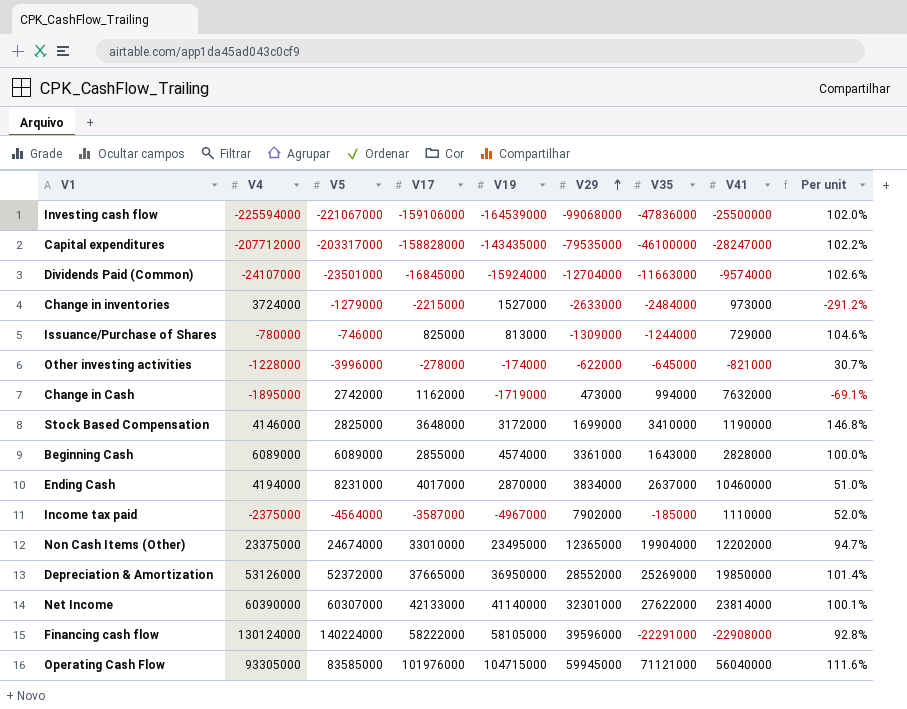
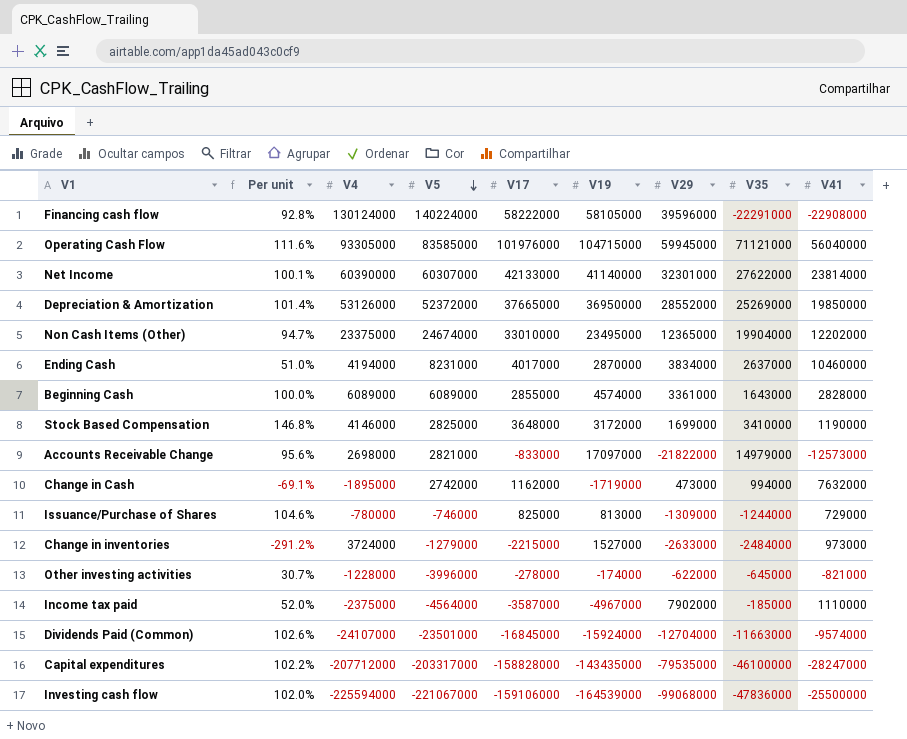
row order: V29 ascending -> V5 descending
column Per unit | position: 9 -> 2
row Accounts Receivable Change: none -> 95.6% | 2698000 | 2821000 | -833000 | 17097000 | -21822000 | 14979000 | -12573000

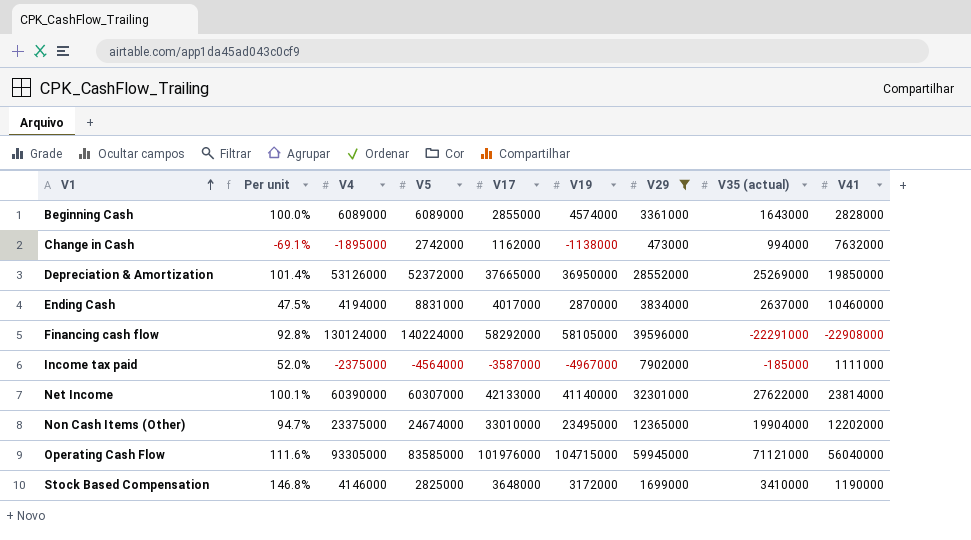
filter: none -> V29 >= 473000
row order: V5 descending -> V1 ascending
column name: V35 -> V35 (actual)
Change in Cash | V19: -1719000 -> -1138000
Ending Cash | Per unit: 51.0% -> 47.5%
Ending Cash | V5: 8231000 -> 8831000
Financing cash flow | V17: 58222000 -> 58292000
Income tax paid | V41: 1110000 -> 1111000

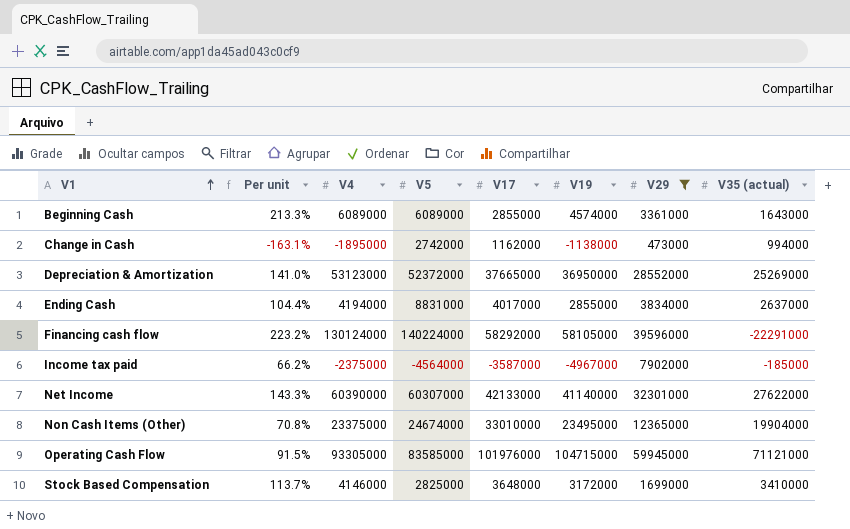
column V41 | position: 9 -> none
column Per unit | formula: [V4] / [V5] -> [V4] / [V17]
Depreciation & Amortization | V4: 53126000 -> 53123000
Ending Cash | V19: 2870000 -> 2855000

